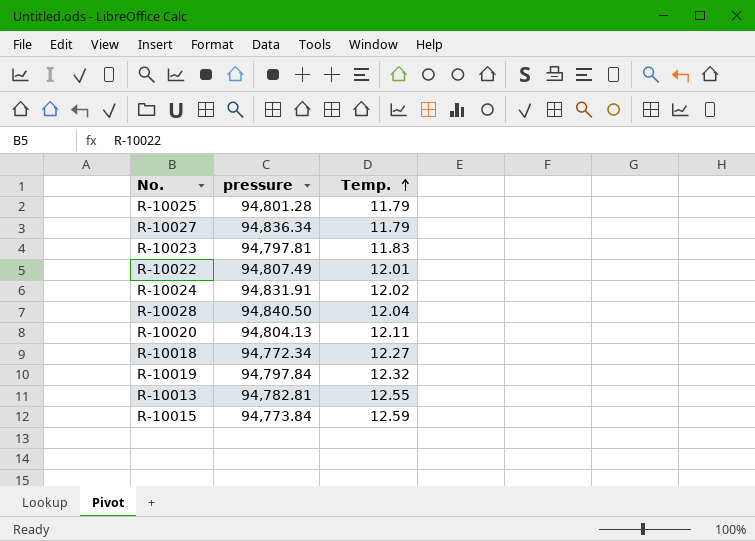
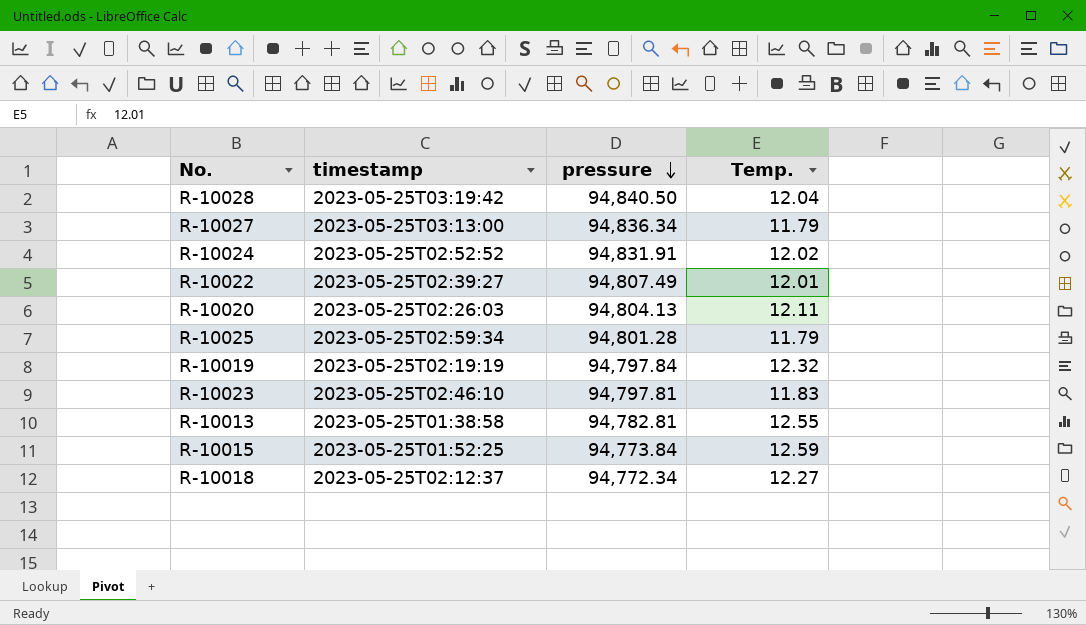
row order: Temp. ascending -> pressure descending
column timestamp | position: none -> 2

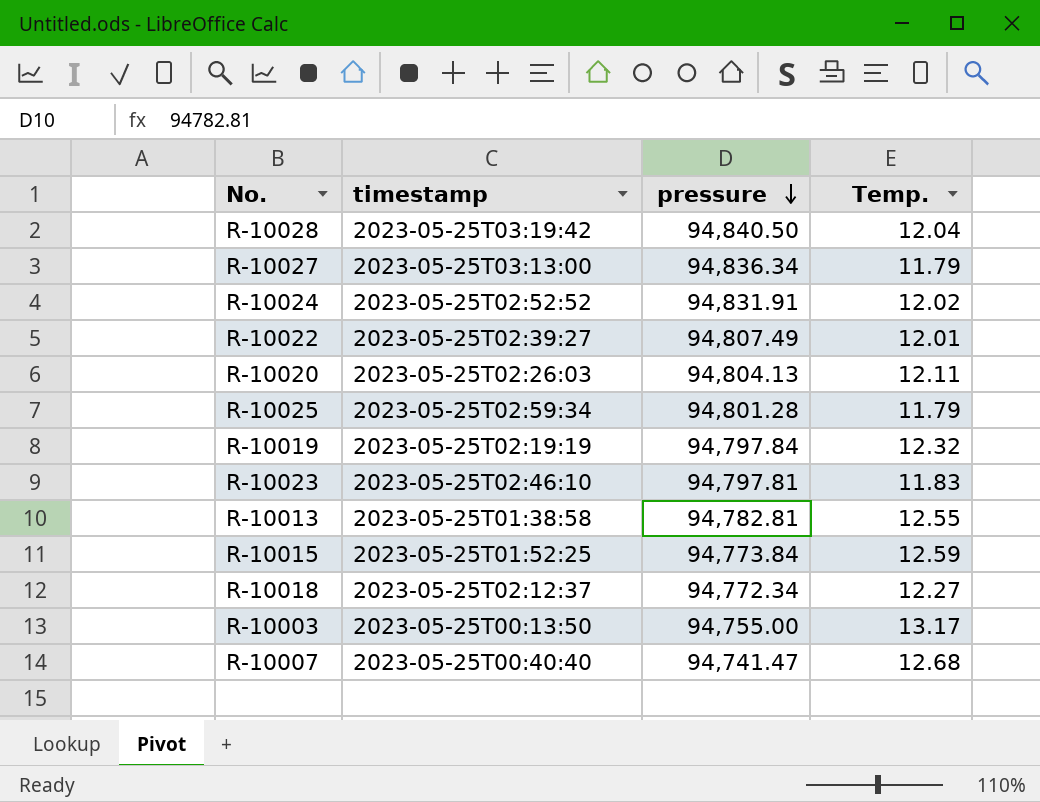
row R-10003: none -> 2023-05-25T00:13:50 | 94,755.00 | 13.17
row R-10007: none -> 2023-05-25T00:40:40 | 94,741.47 | 12.68

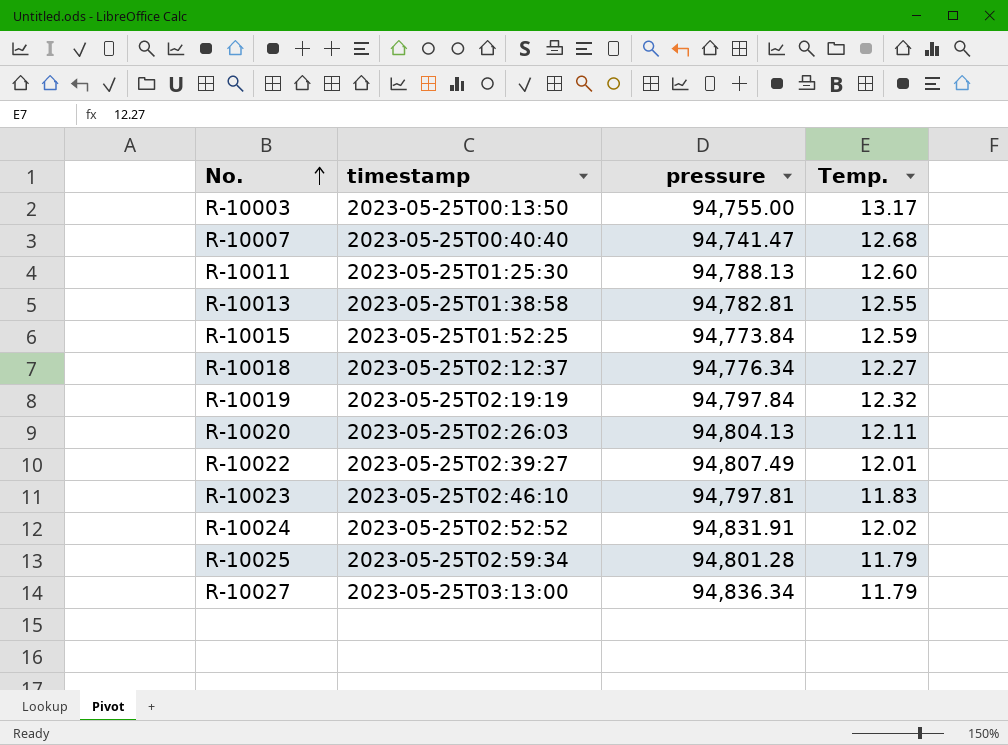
row order: pressure descending -> No. ascending
row R-10028: 2023-05-25T03:19:42 | 94,840.50 | 12.04 -> none
row R-10011: none -> 2023-05-25T01:25:30 | 94,788.13 | 12.60
R-10018 | pressure: 94,772.34 -> 94,776.34

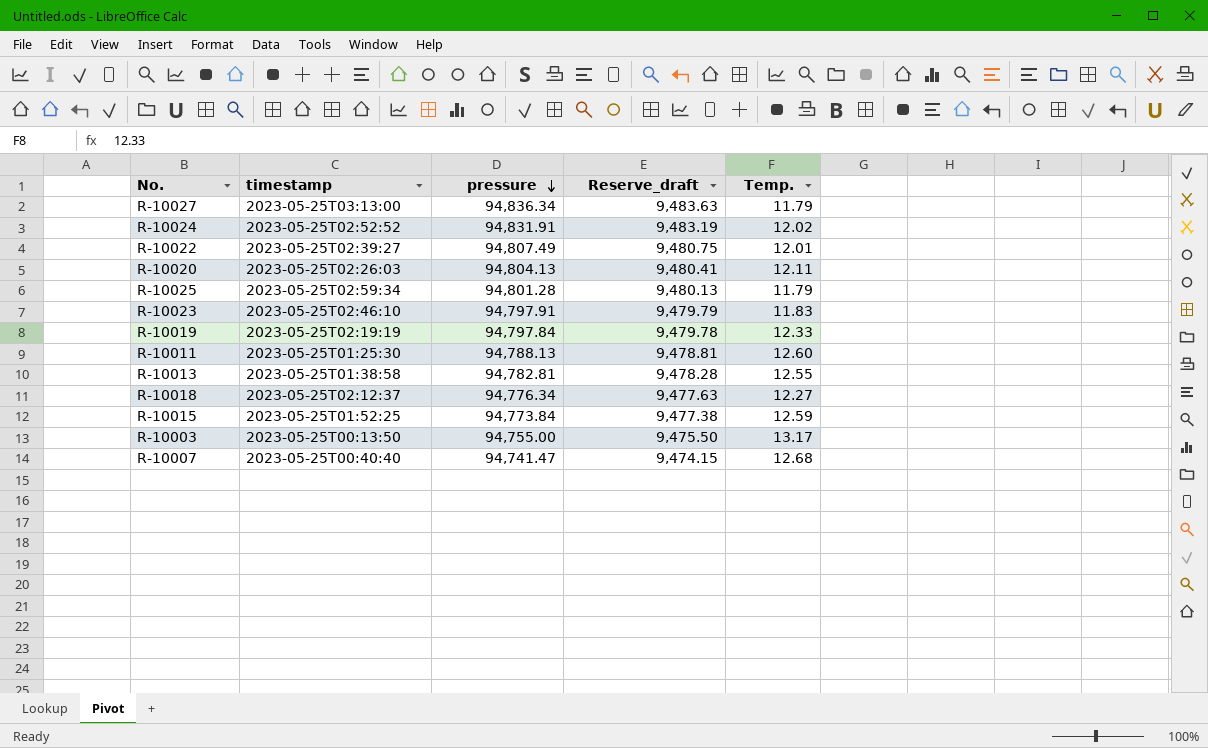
row order: No. ascending -> pressure descending
column Reserve_draft | formula: none -> [pressure] * 0.1
R-10023 | pressure: 94,797.81 -> 94,797.91
R-10019 | Temp.: 12.32 -> 12.33

